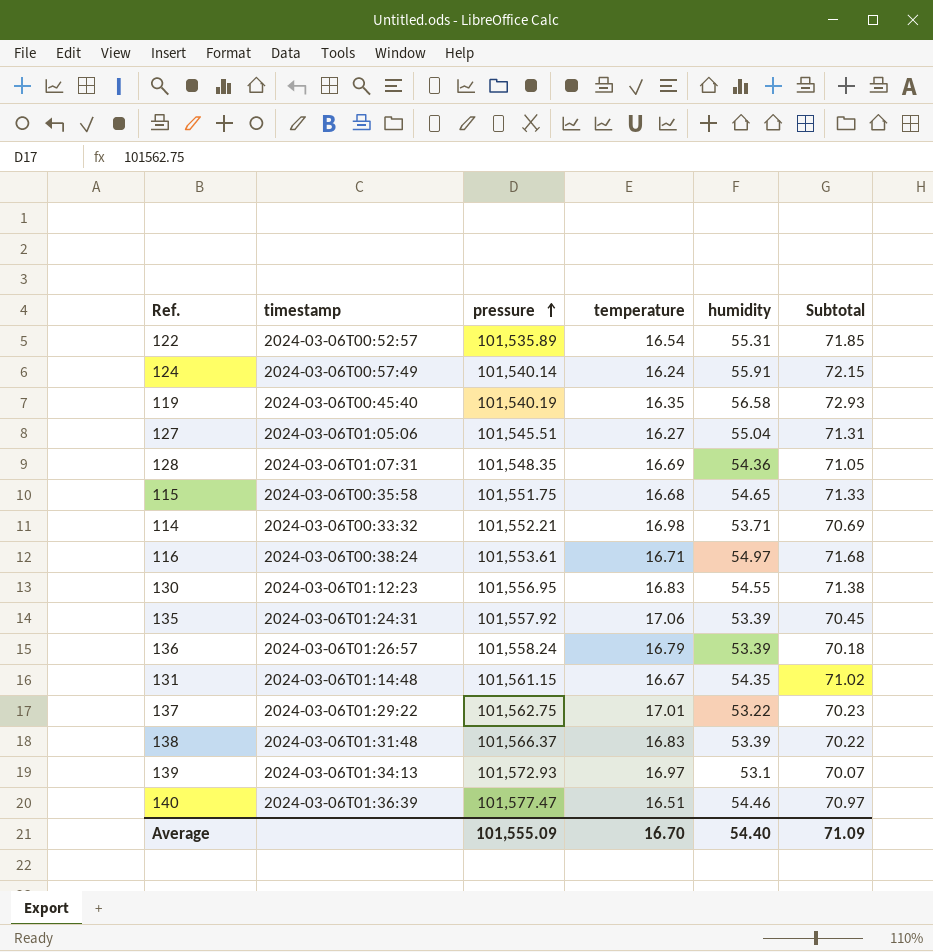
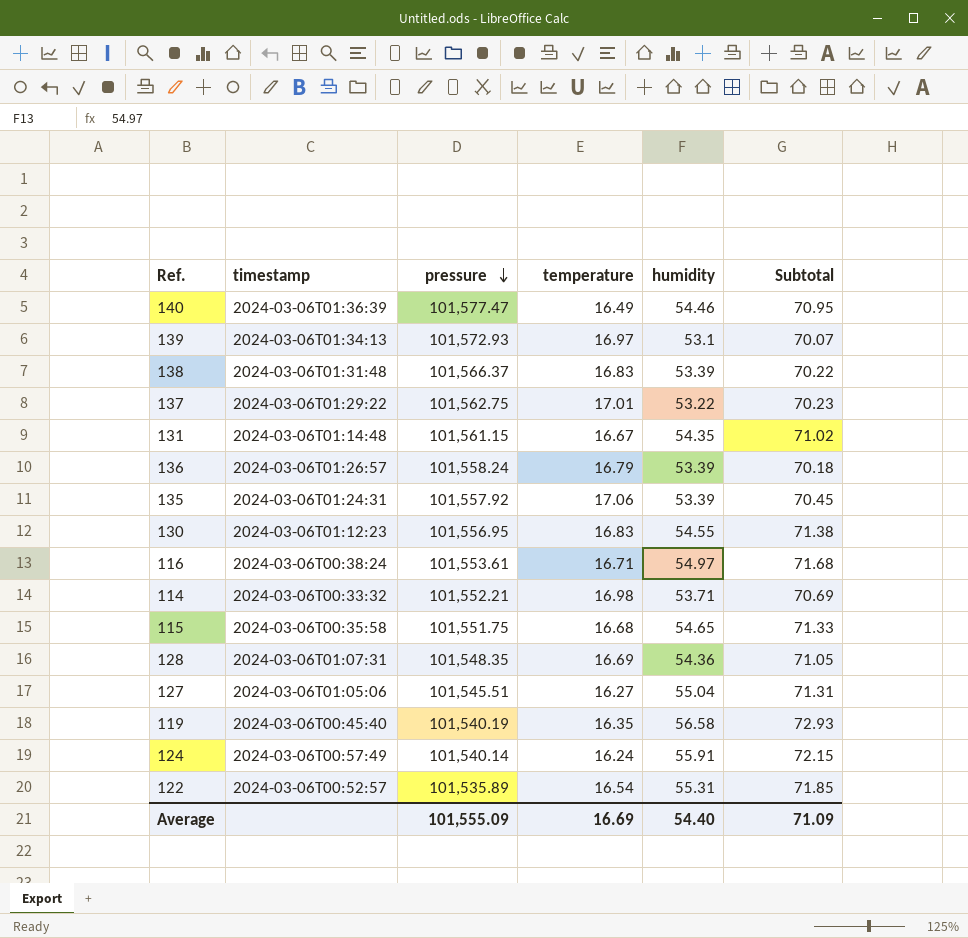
row order: pressure ascending -> pressure descending
140 | temperature: 16.51 -> 16.49
140 | Subtotal: 70.97 -> 70.95
Average | temperature: 16.70 -> 16.69

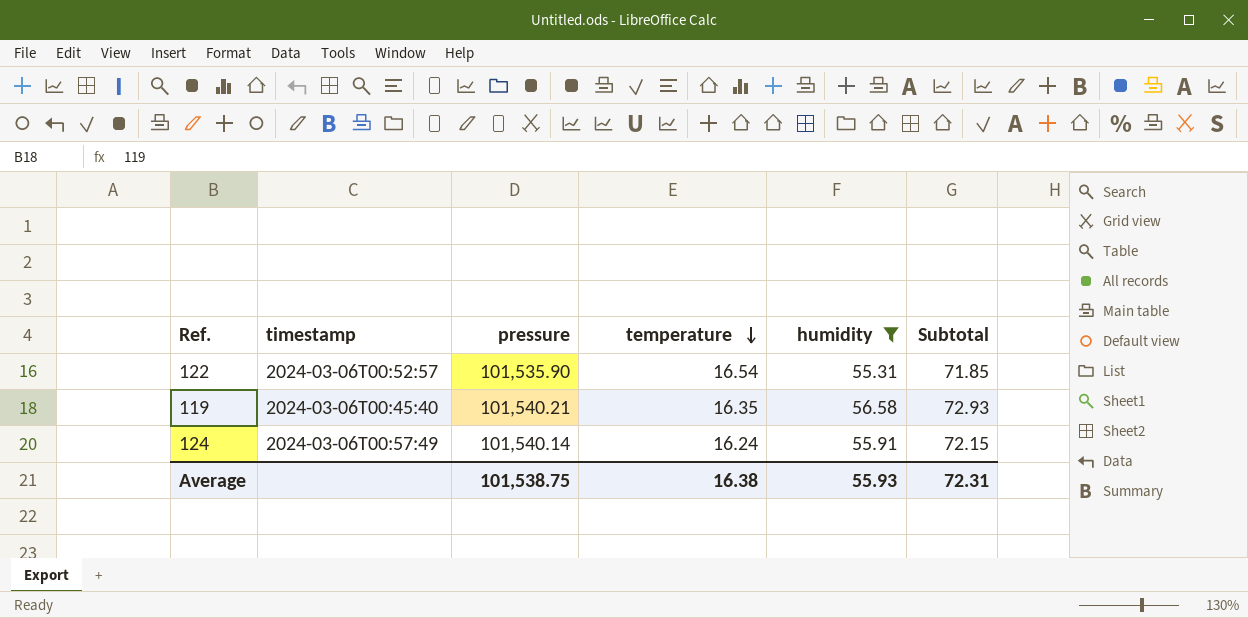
filter: none -> humidity >= 55.31
row order: pressure descending -> temperature descending
122 | pressure: 101,535.89 -> 101,535.90
119 | pressure: 101,540.19 -> 101,540.21
Average | pressure: 101,555.09 -> 101,538.75
Average | temperature: 16.69 -> 16.38
Average | humidity: 54.40 -> 55.93
Average | Subtotal: 71.09 -> 72.31

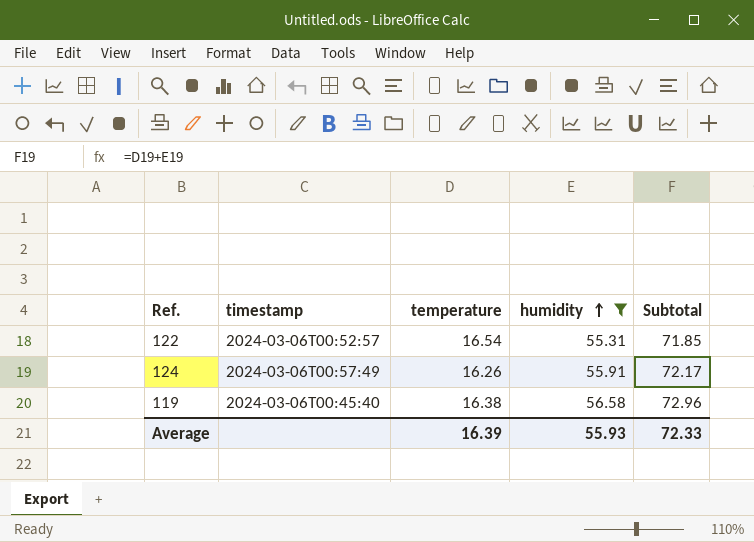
row order: temperature descending -> humidity ascending
column pressure | position: 3 -> none
124 | temperature: 16.24 -> 16.26
124 | Subtotal: 72.15 -> 72.17
119 | temperature: 16.35 -> 16.38
119 | Subtotal: 72.93 -> 72.96
Average | temperature: 16.38 -> 16.39
Average | Subtotal: 72.31 -> 72.33

